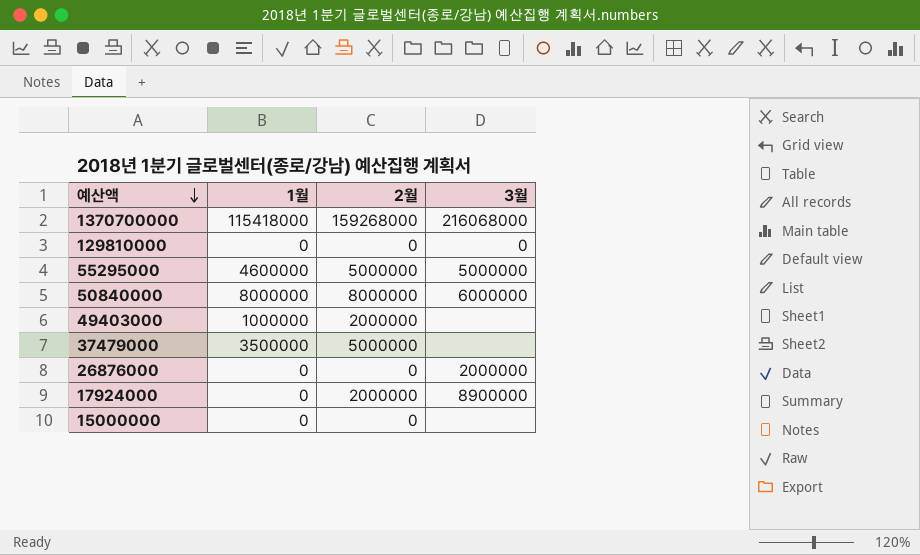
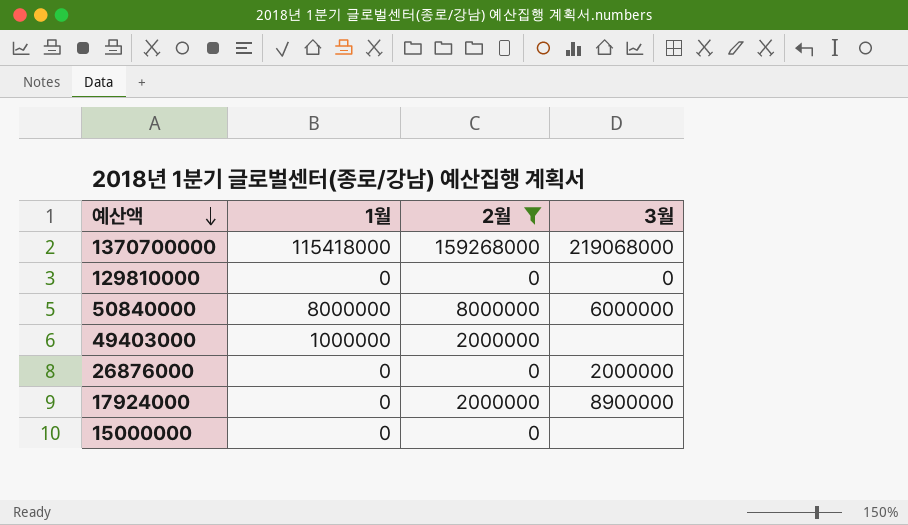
filter: none -> 2월 != 5000000
1370700000 | 3월: 216068000 -> 219068000

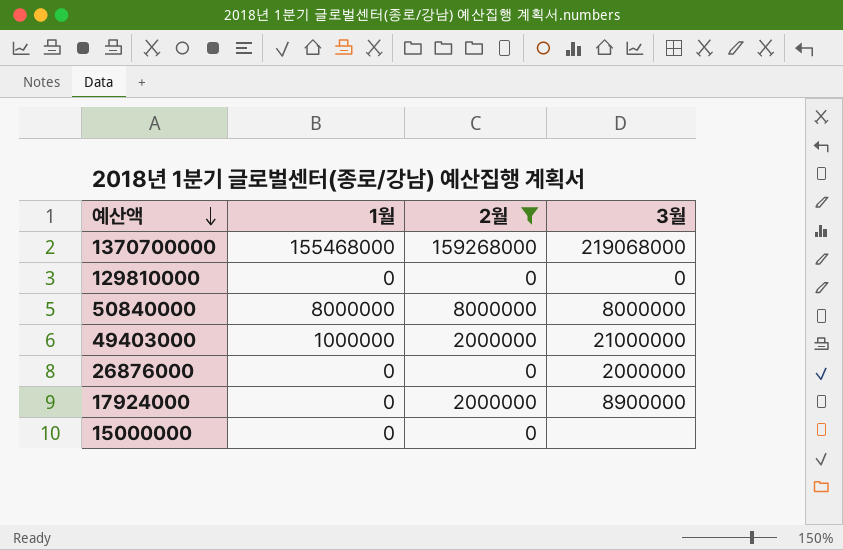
1370700000 | 1월: 115418000 -> 155468000
50840000 | 3월: 6000000 -> 8000000
49403000 | 3월: none -> 21000000

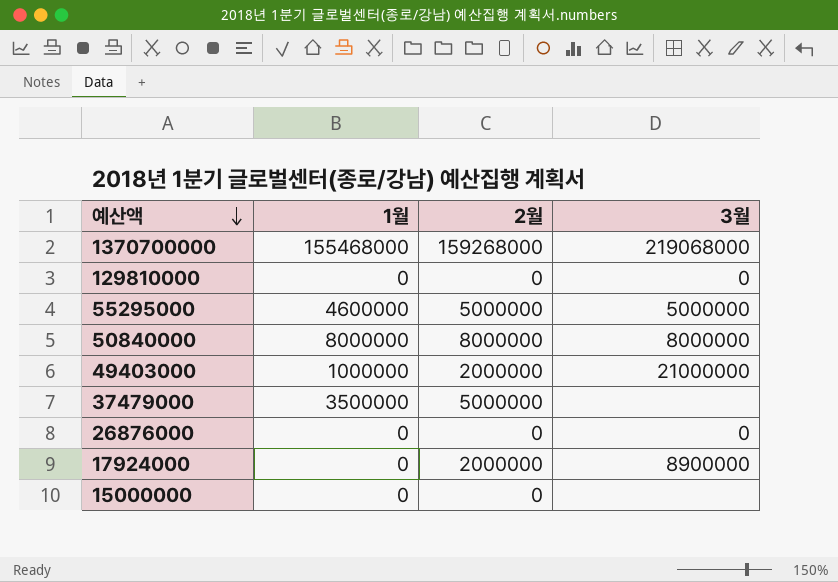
filter: 2월 != 5000000 -> none
26876000 | 3월: 2000000 -> 0

